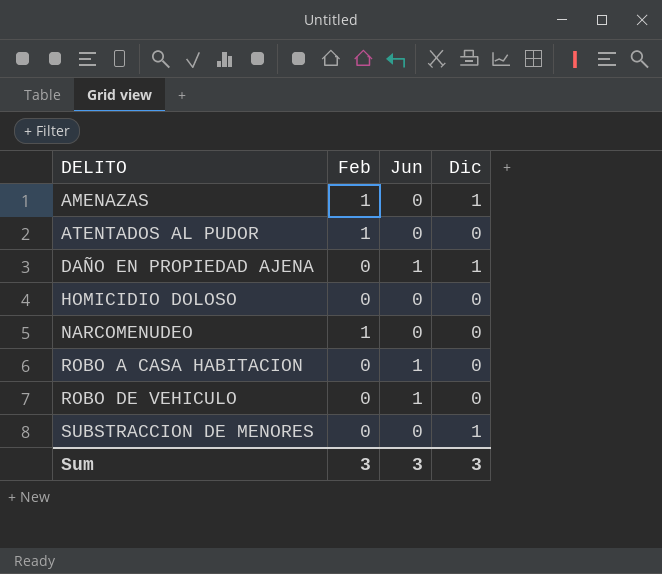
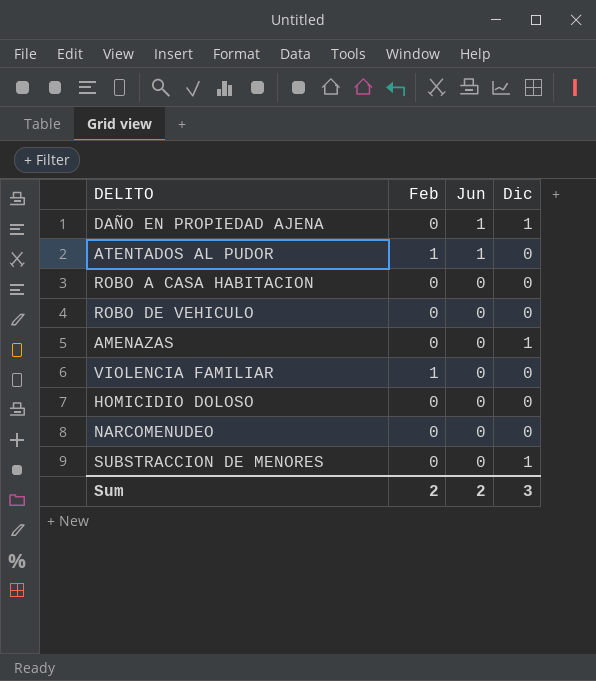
row order: DELITO ascending -> Jun descending
ATENTADOS AL PUDOR | Jun: 0 -> 1
ROBO A CASA HABITACION | Jun: 1 -> 0
ROBO DE VEHICULO | Jun: 1 -> 0
AMENAZAS | Feb: 1 -> 0
row VIOLENCIA FAMILIAR: none -> 1 | 0 | 0
NARCOMENUDEO | Feb: 1 -> 0
Sum | Feb: 3 -> 2
Sum | Jun: 3 -> 2

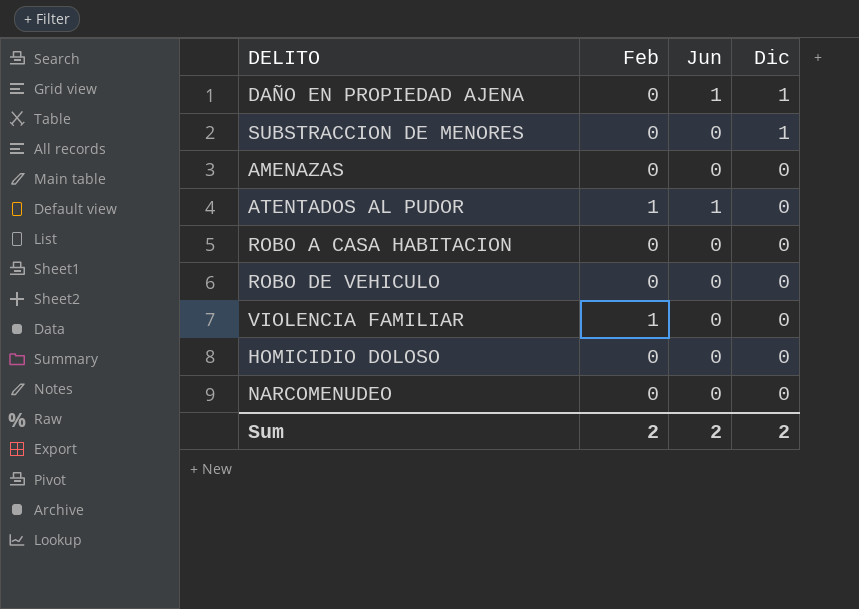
row order: Jun descending -> Dic descending
AMENAZAS | Dic: 1 -> 0
Sum | Dic: 3 -> 2

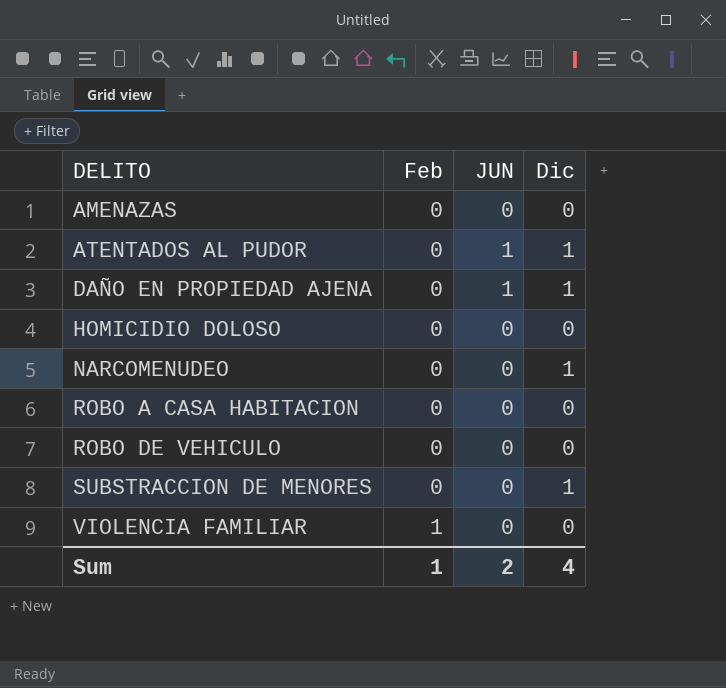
row order: Dic descending -> DELITO ascending
column name: Jun -> JUN
ATENTADOS AL PUDOR | Feb: 1 -> 0
ATENTADOS AL PUDOR | Dic: 0 -> 1
NARCOMENUDEO | Dic: 0 -> 1
Sum | Feb: 2 -> 1
Sum | Dic: 2 -> 4

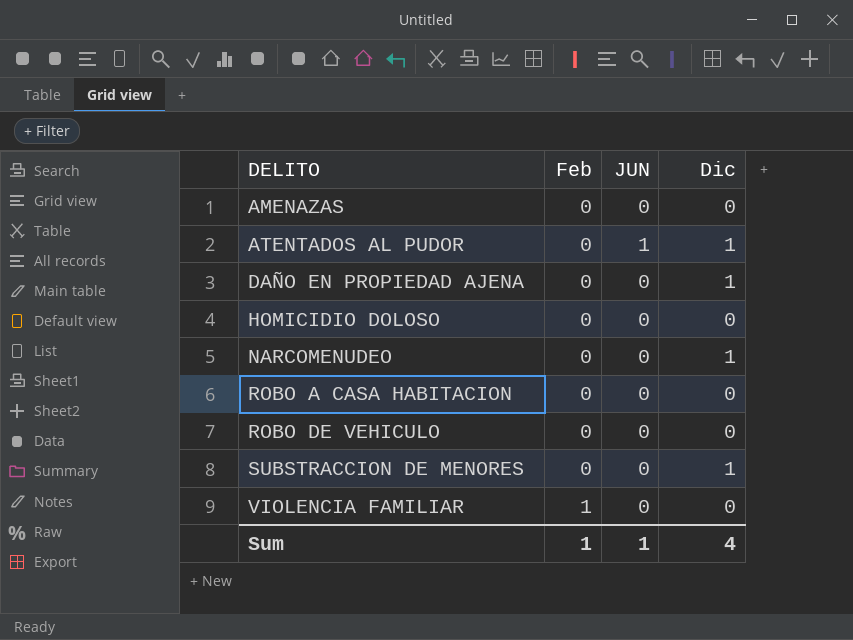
DAÑO EN PROPIEDAD AJENA | JUN: 1 -> 0
Sum | JUN: 2 -> 1

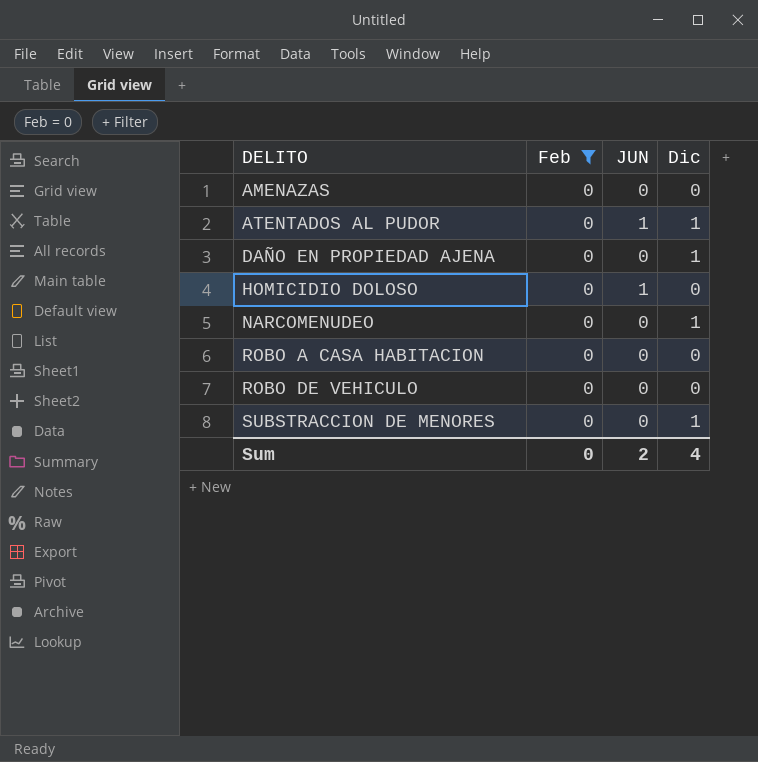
filter: none -> Feb = 0
HOMICIDIO DOLOSO | JUN: 0 -> 1
Sum | Feb: 1 -> 0
Sum | JUN: 1 -> 2

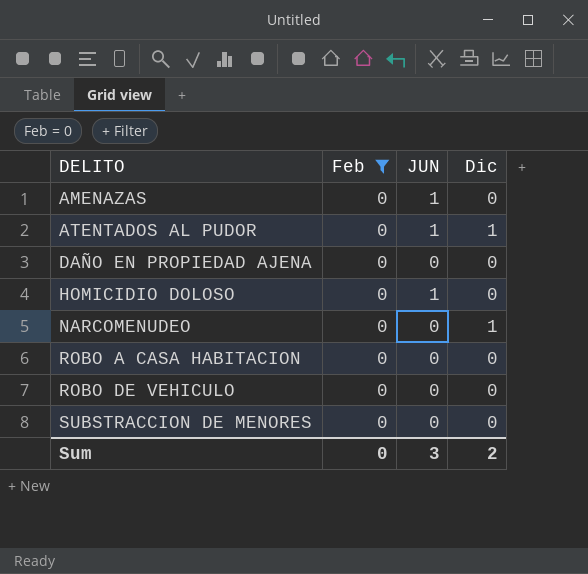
AMENAZAS | JUN: 0 -> 1
DAÑO EN PROPIEDAD AJENA | Dic: 1 -> 0
SUBSTRACCION DE MENORES | Dic: 1 -> 0
Sum | JUN: 2 -> 3
Sum | Dic: 4 -> 2

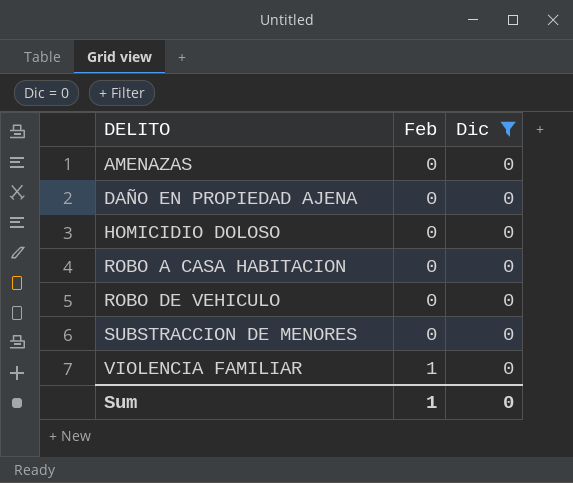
filter: Feb = 0 -> Dic = 0
column JUN | position: 3 -> none
Sum | Feb: 0 -> 1
Sum | Dic: 2 -> 0

